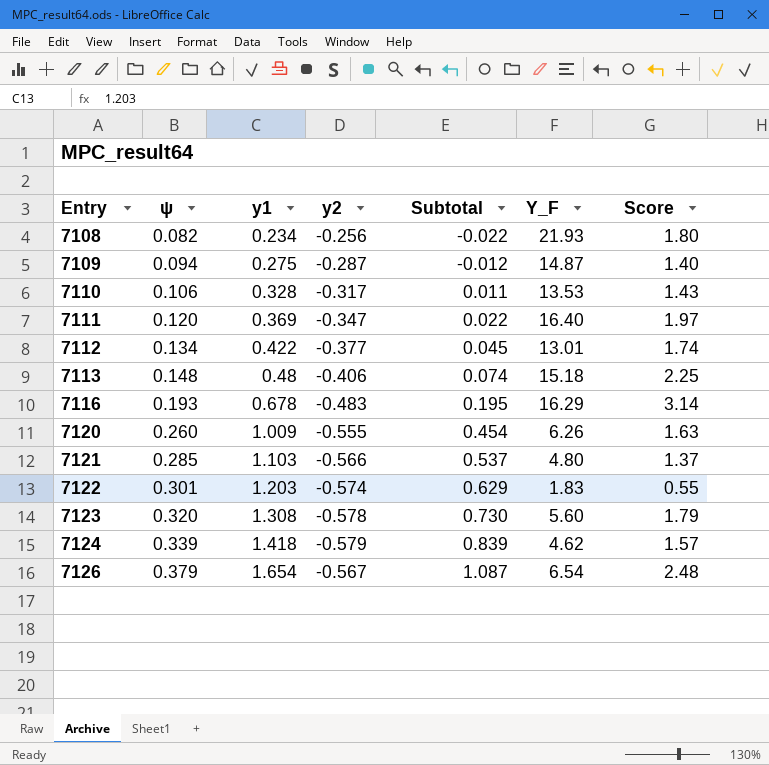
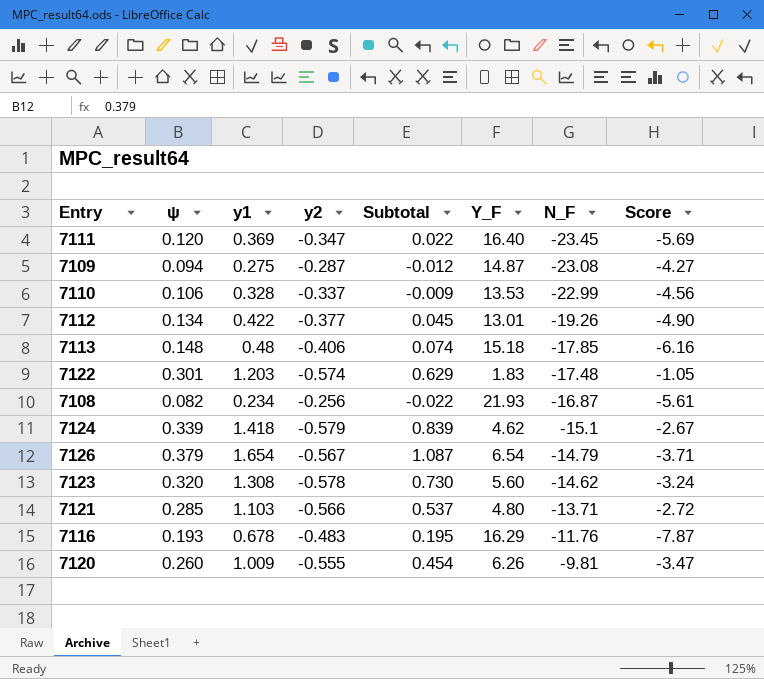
row order: Entry ascending -> N_F ascending
column N_F | position: none -> 7
column Score | formula: [ψ] * [Y_F] -> [y2] * [Y_F]
7110 | y2: -0.317 -> -0.337
7110 | Subtotal: 0.011 -> -0.009

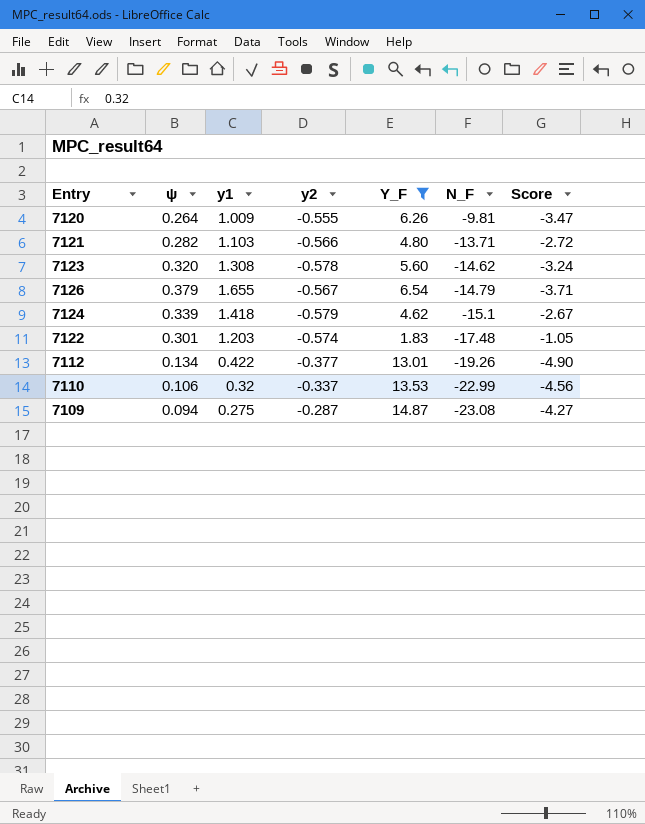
filter: none -> Y_F <= 14.87
row order: N_F ascending -> N_F descending
column Subtotal | formula: [y1] + [y2] -> none
7120 | ψ: 0.260 -> 0.264
7121 | ψ: 0.285 -> 0.282
7126 | y1: 1.654 -> 1.655
7110 | y1: 0.328 -> 0.32

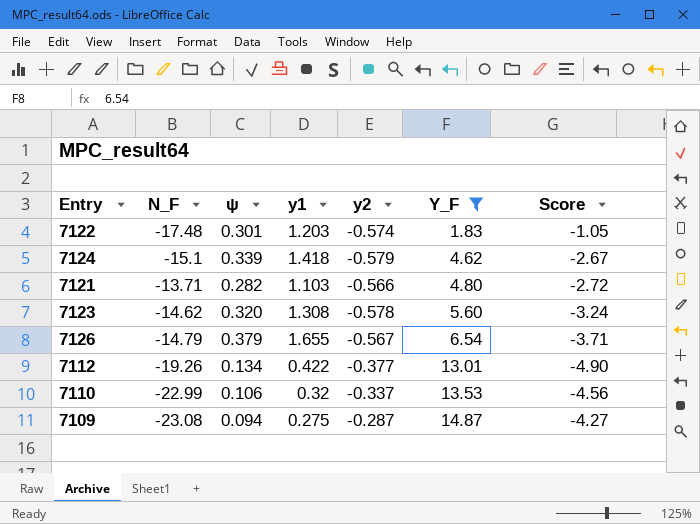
row order: N_F descending -> Y_F ascending
column N_F | position: 6 -> 2
row 7120: 0.264 | 1.009 | -0.555 | 6.26 | -9.81 | -3.47 -> none

